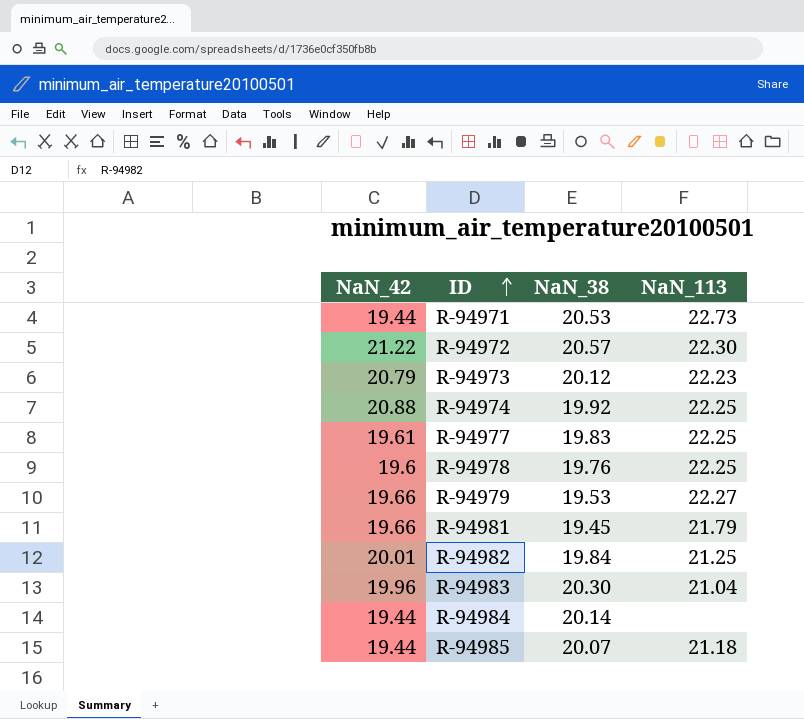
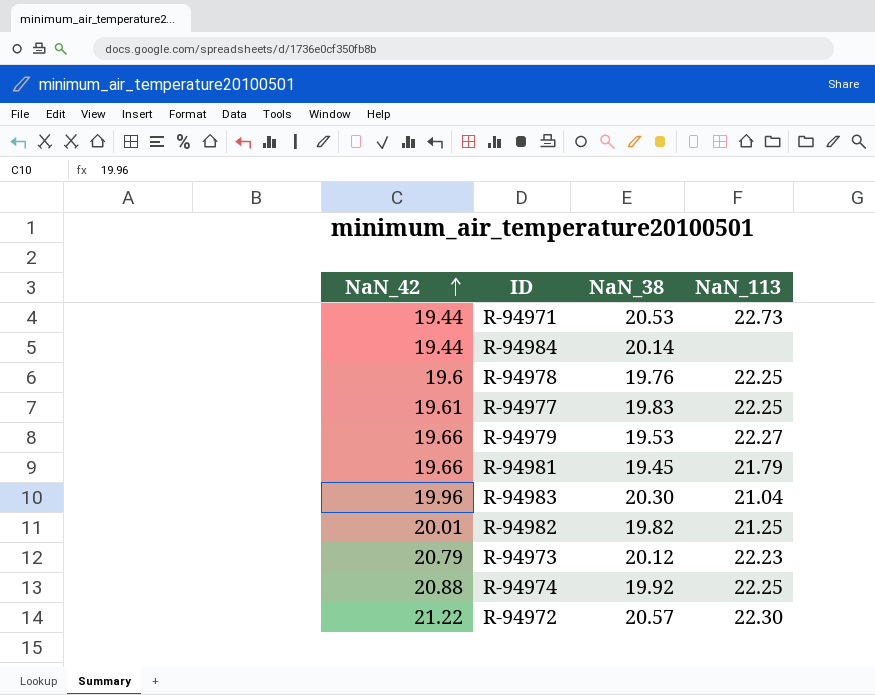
row order: ID ascending -> NaN_42 ascending
row R-94985: 19.44 | 20.07 | 21.18 -> none
R-94982 | NaN_38: 19.84 -> 19.82

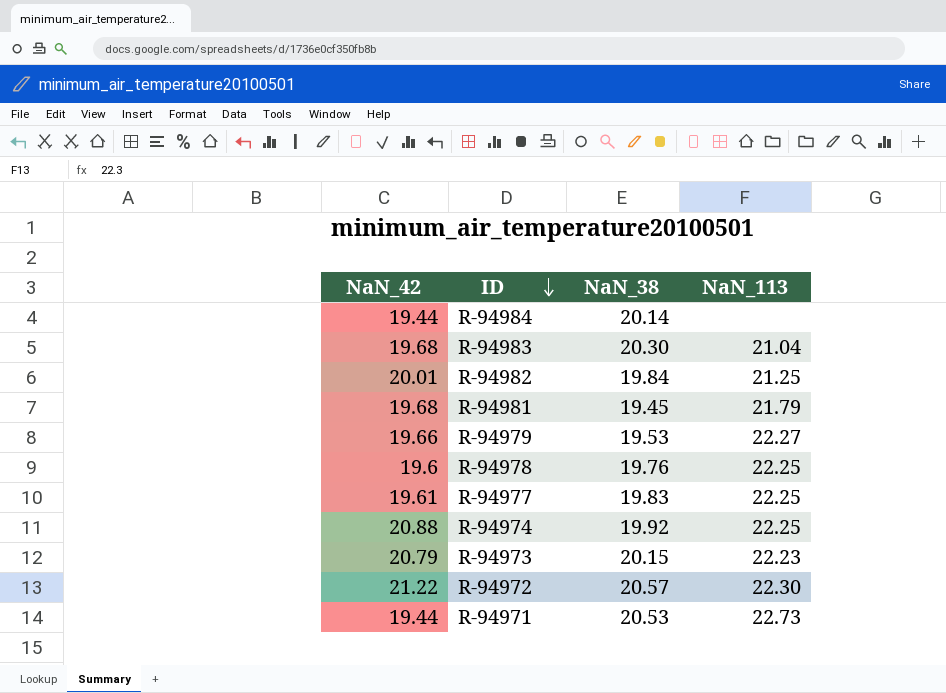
row order: NaN_42 ascending -> ID descending
R-94983 | NaN_42: 19.96 -> 19.68
R-94982 | NaN_38: 19.82 -> 19.84
R-94981 | NaN_42: 19.66 -> 19.68
R-94973 | NaN_38: 20.12 -> 20.15

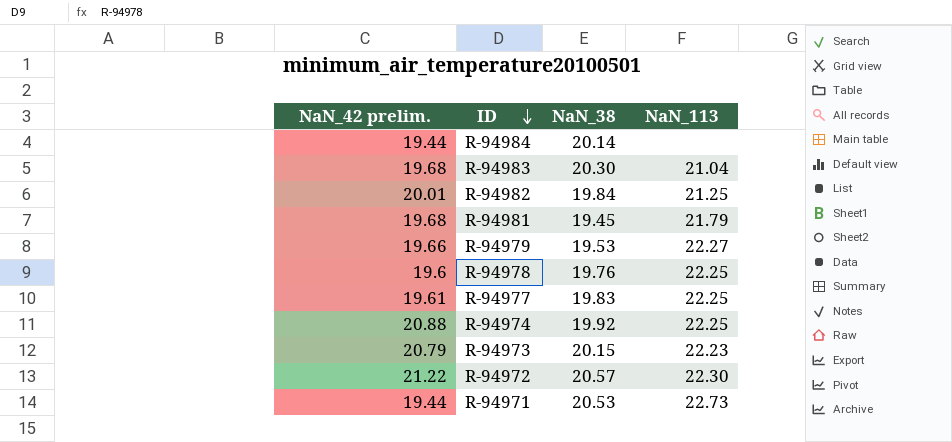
column name: NaN_42 -> NaN_42 prelim.

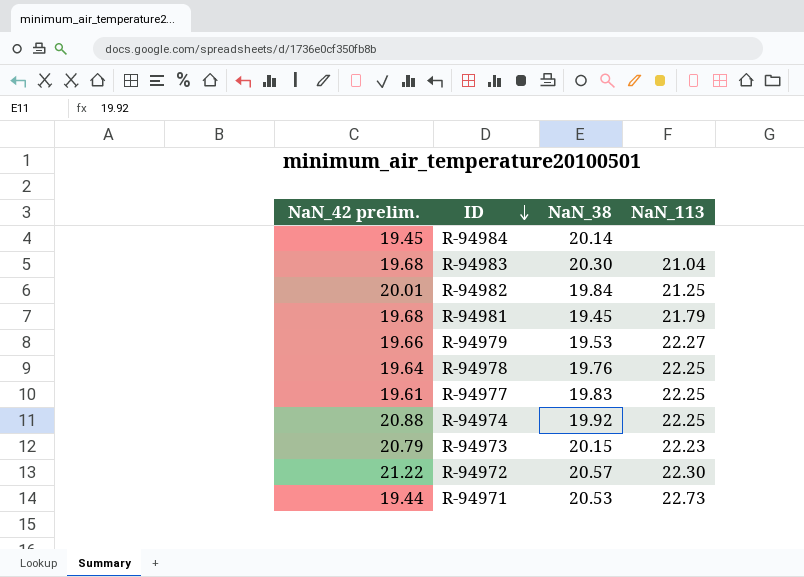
R-94984 | NaN_42 prelim.: 19.44 -> 19.45
R-94978 | NaN_42 prelim.: 19.6 -> 19.64

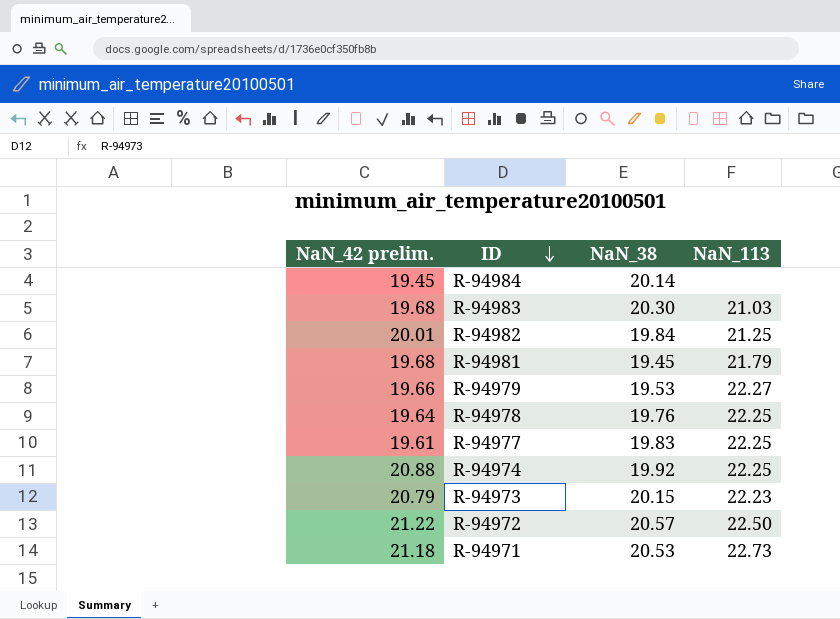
R-94983 | NaN_113: 21.04 -> 21.03
R-94972 | NaN_113: 22.30 -> 22.50
R-94971 | NaN_42 prelim.: 19.44 -> 21.18

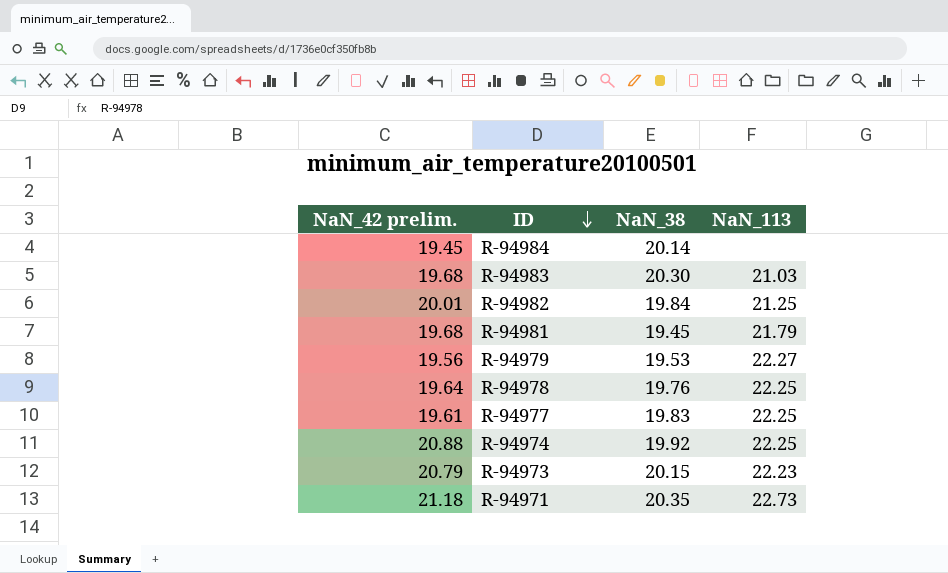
row R-94972: 21.22 | 20.57 | 22.50 -> none
R-94979 | NaN_42 prelim.: 19.66 -> 19.56
R-94971 | NaN_38: 20.53 -> 20.35

